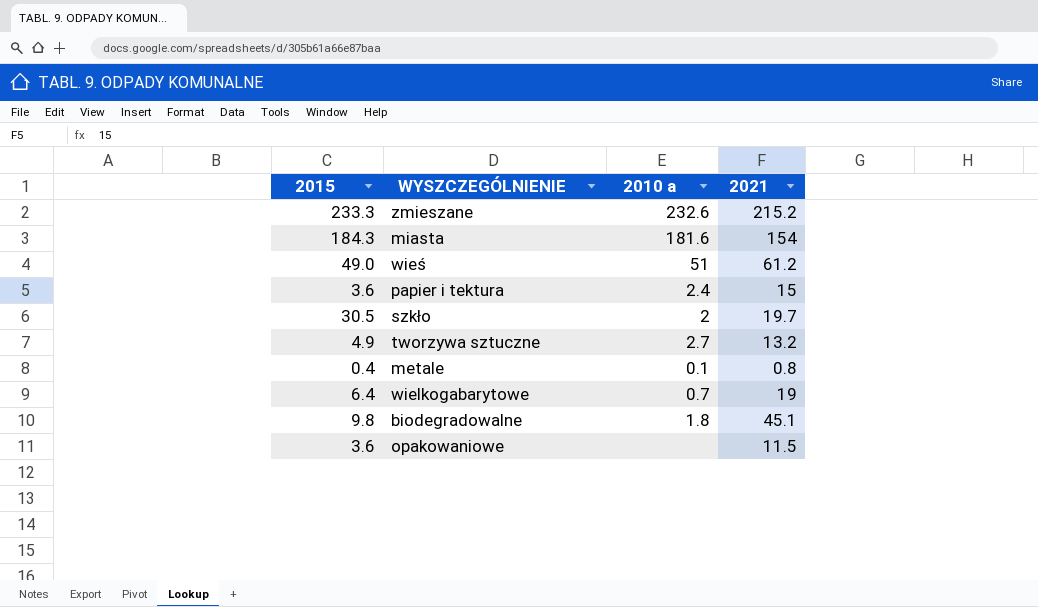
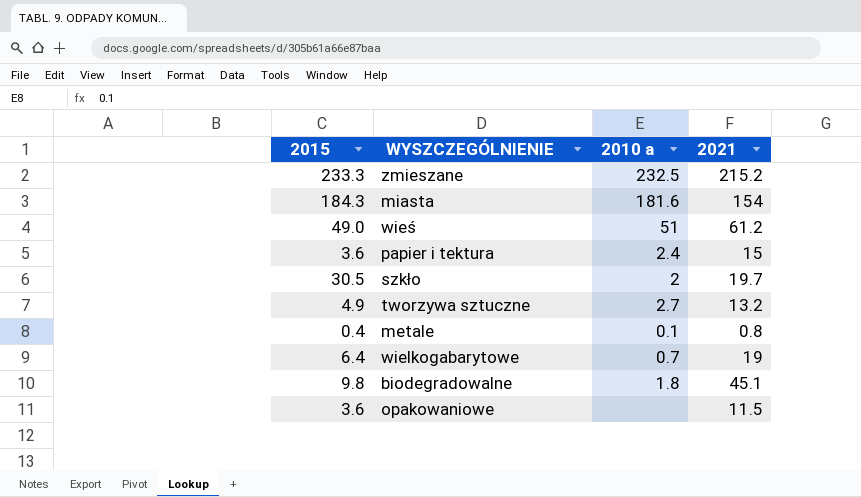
zmieszane | 2010 a: 232.6 -> 232.5

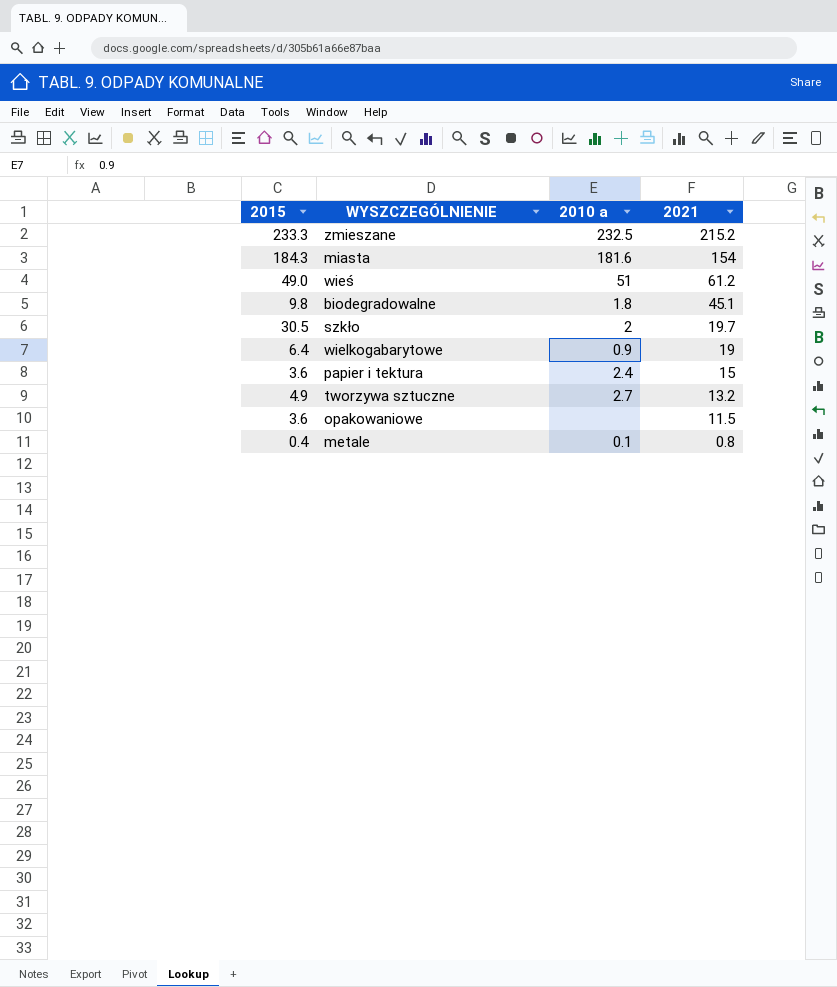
row order: none -> 2021 descending
wielkogabarytowe | 2010 a: 0.7 -> 0.9

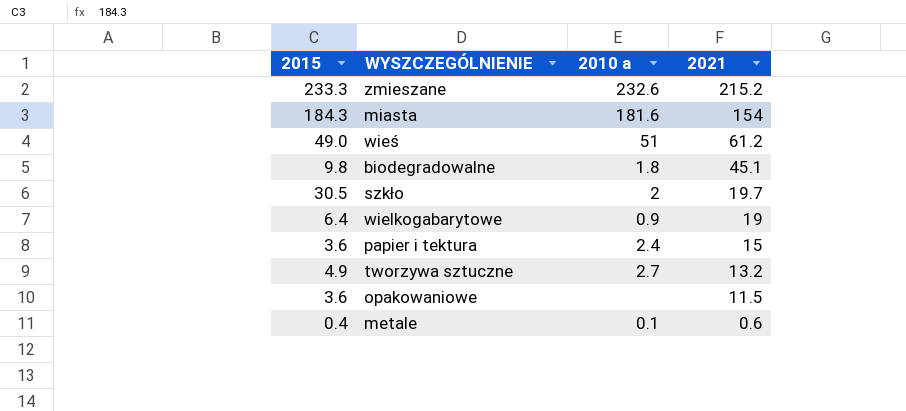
zmieszane | 2010 a: 232.5 -> 232.6
metale | 2021: 0.8 -> 0.6

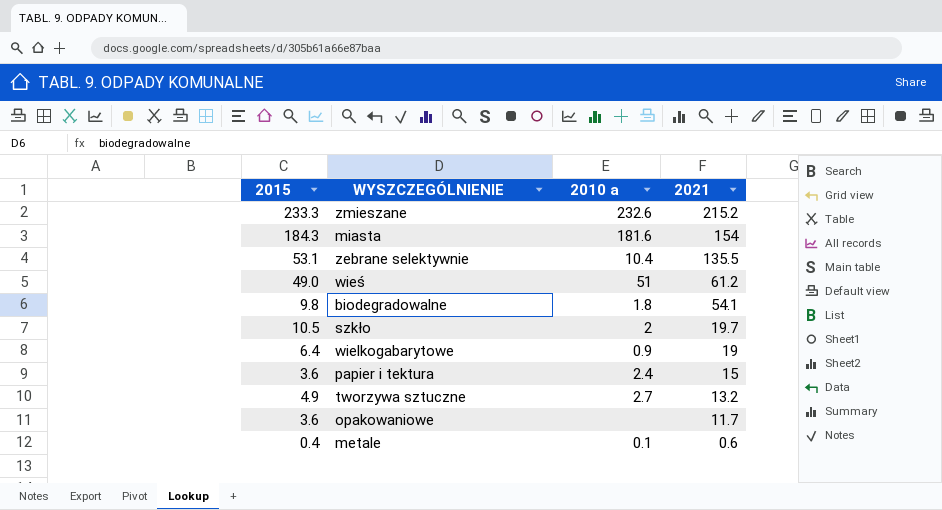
row zebrane selektywnie: none -> 53.1 | 10.4 | 135.5
biodegradowalne | 2021: 45.1 -> 54.1
szkło | 2015: 30.5 -> 10.5
opakowaniowe | 2021: 11.5 -> 11.7

